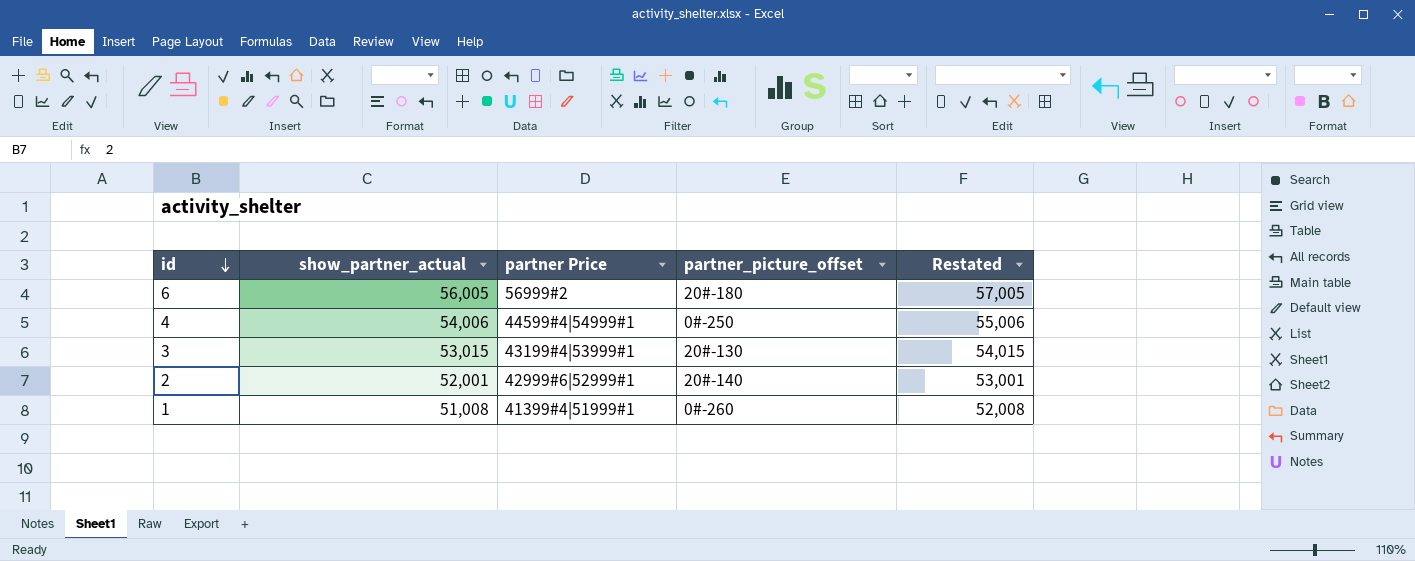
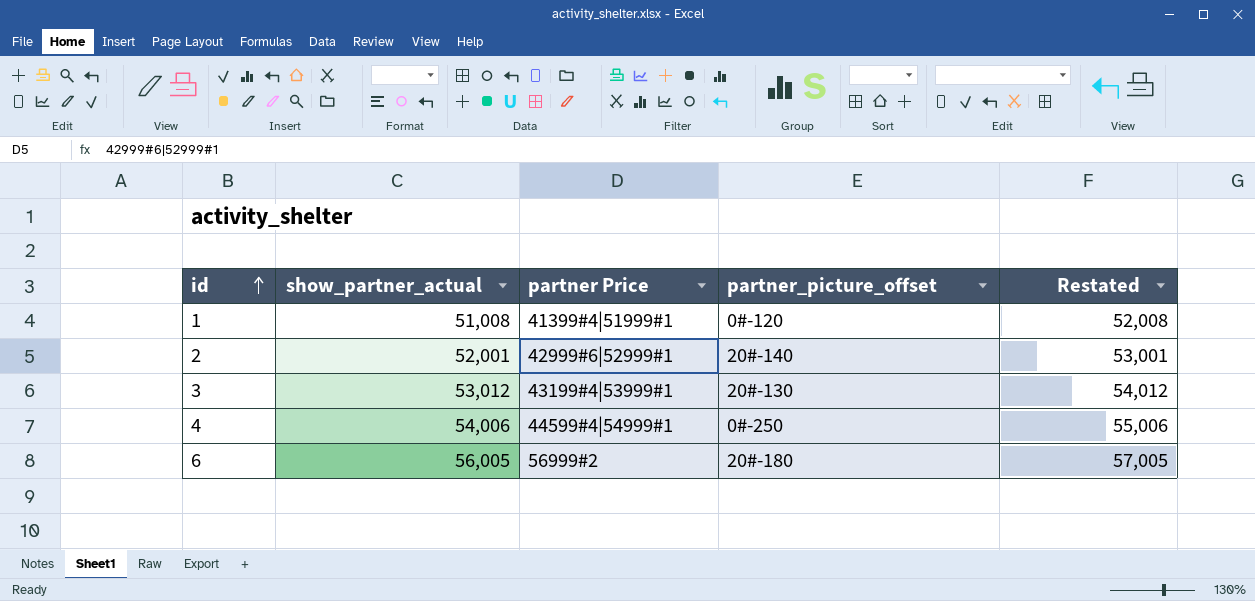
row order: id descending -> id ascending
1 | partner_picture_offset: 0#-260 -> 0#-120
3 | show_partner_actual: 53,015 -> 53,012
3 | Restated: 54,015 -> 54,012

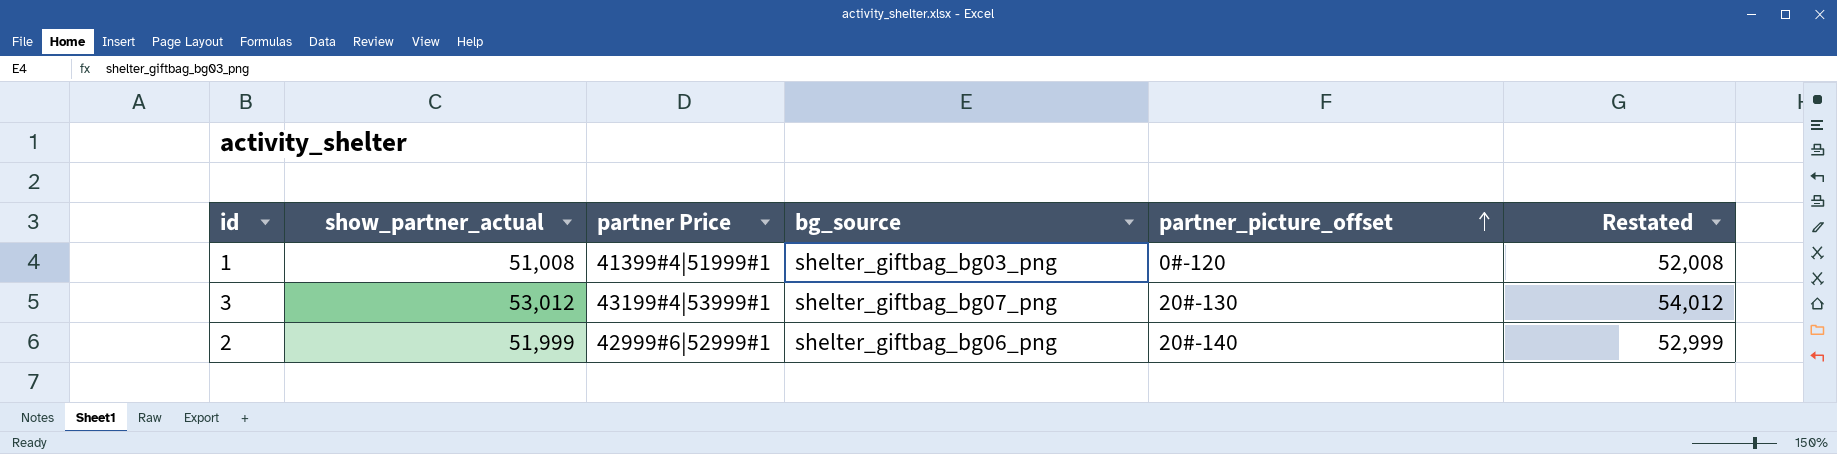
row order: id ascending -> partner_picture_offset ascending
column bg_source | position: none -> 4
row 4: 54,006 | 44599#4|54999#1 | 0#-250 | 55,006 -> none
row 6: 56,005 | 56999#2 | 20#-180 | 57,005 -> none
2 | show_partner_actual: 52,001 -> 51,999
2 | Restated: 53,001 -> 52,999

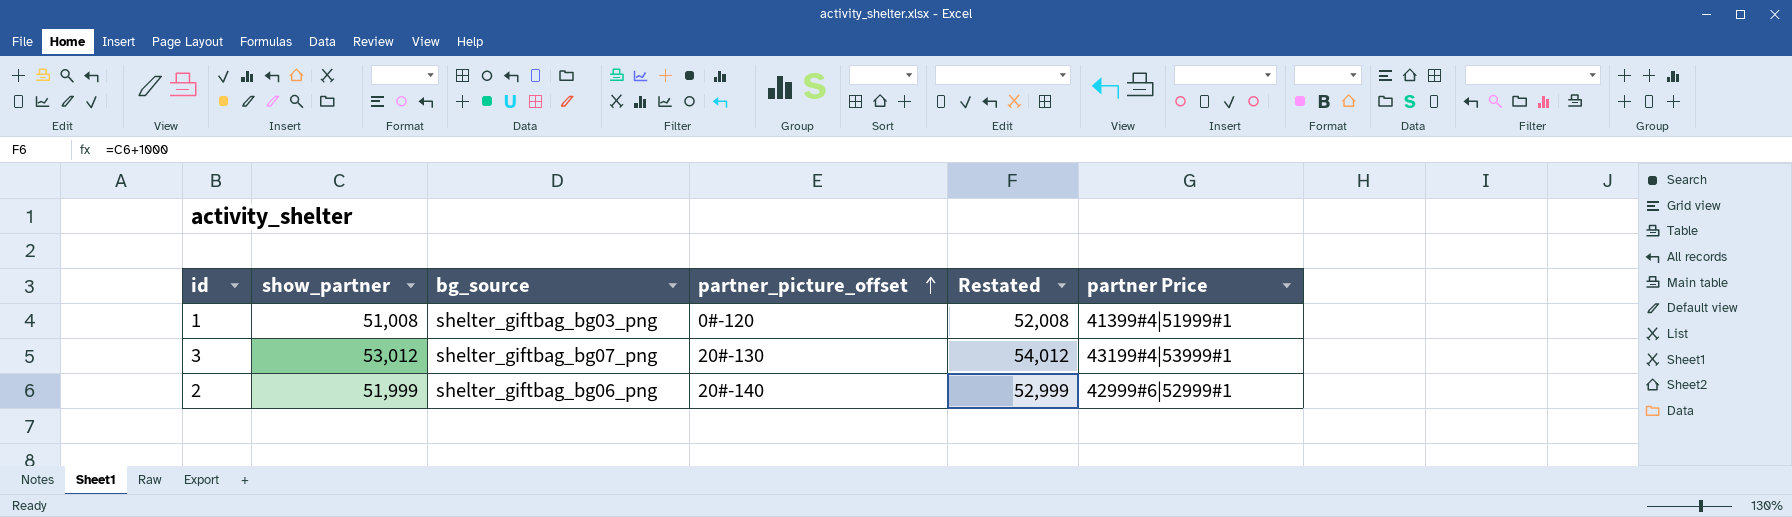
column name: show_partner_actual -> show_partner
column partner Price | position: 3 -> 6

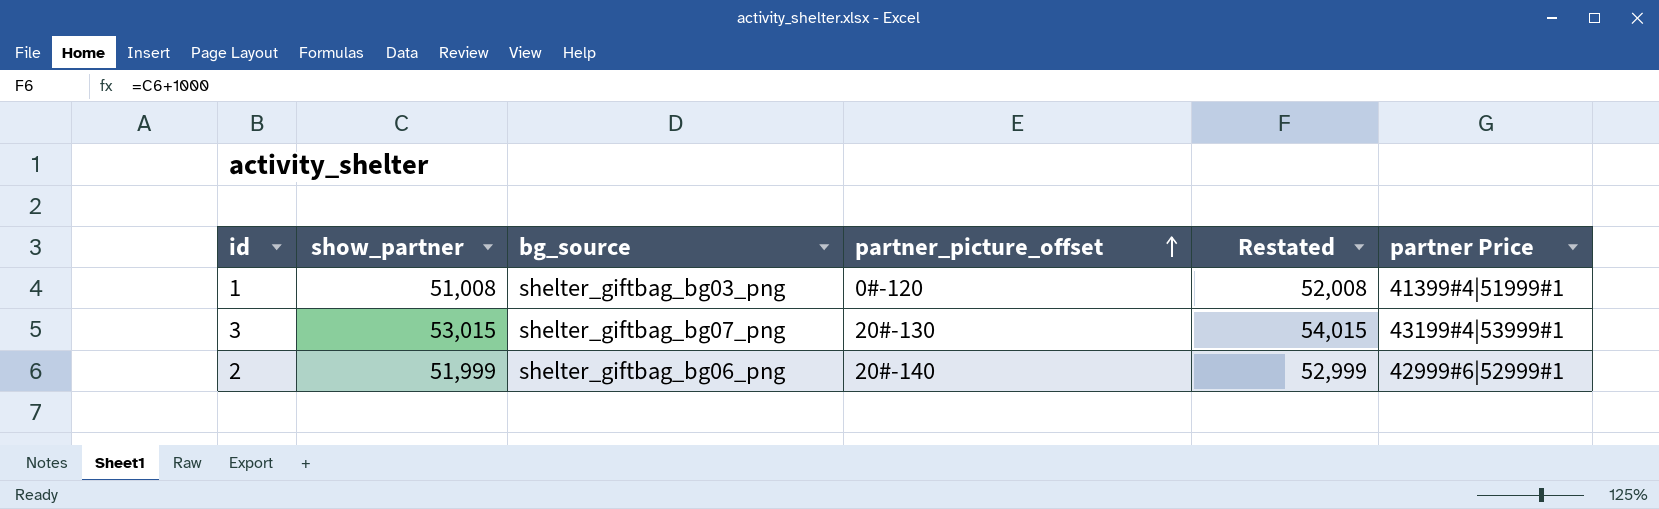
3 | show_partner: 53,012 -> 53,015
3 | Restated: 54,012 -> 54,015

